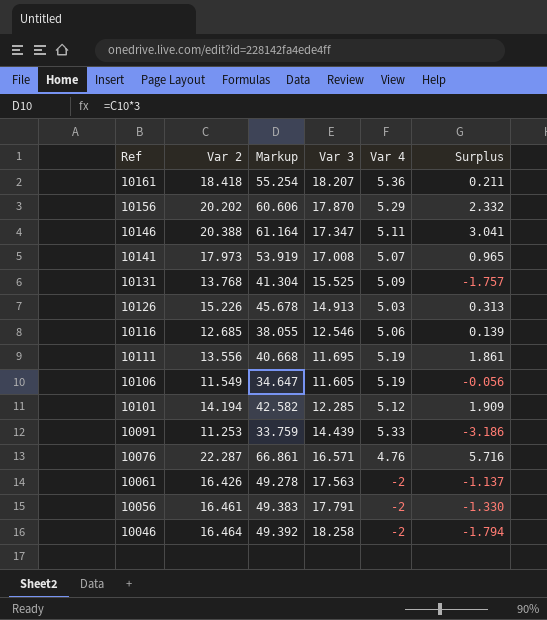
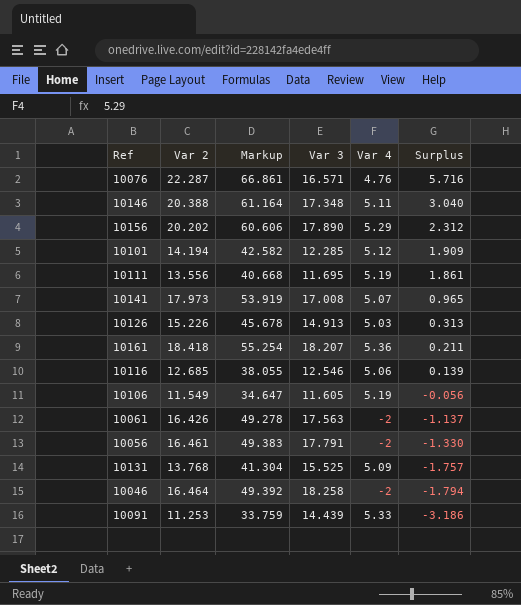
row order: Ref descending -> Surplus descending
10146 | Var 3: 17.347 -> 17.348
10146 | Surplus: 3.041 -> 3.040
10156 | Var 3: 17.870 -> 17.890
10156 | Surplus: 2.332 -> 2.312

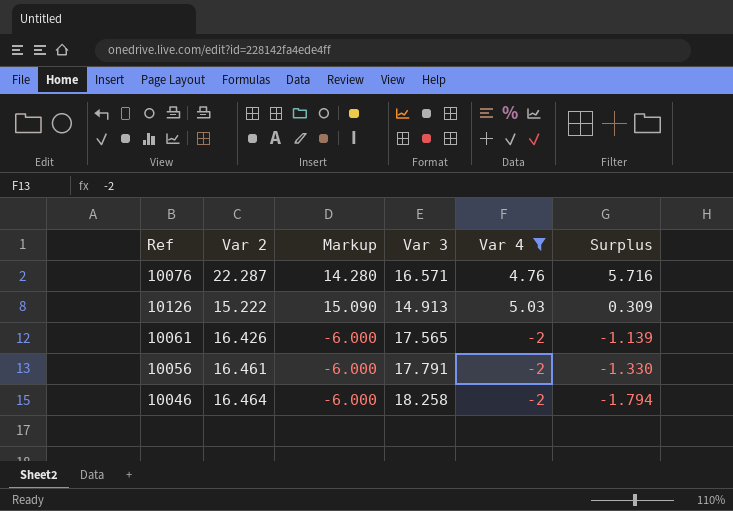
filter: none -> Var 4 <= 5.03
column Markup | formula: [Var 2] * 3 -> [Var 4] * 3
10126 | Var 2: 15.226 -> 15.222
10126 | Surplus: 0.313 -> 0.309
10061 | Var 3: 17.563 -> 17.565
10061 | Surplus: -1.137 -> -1.139

